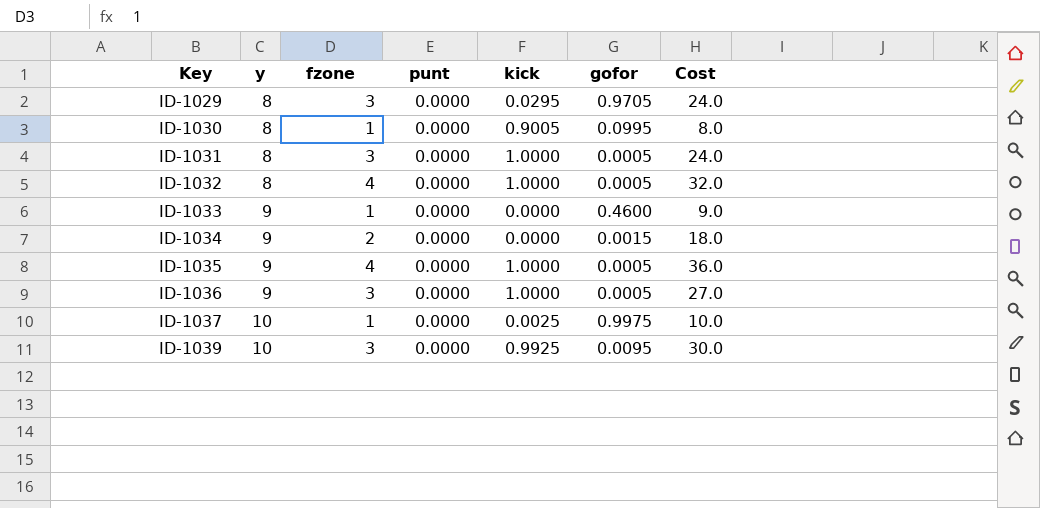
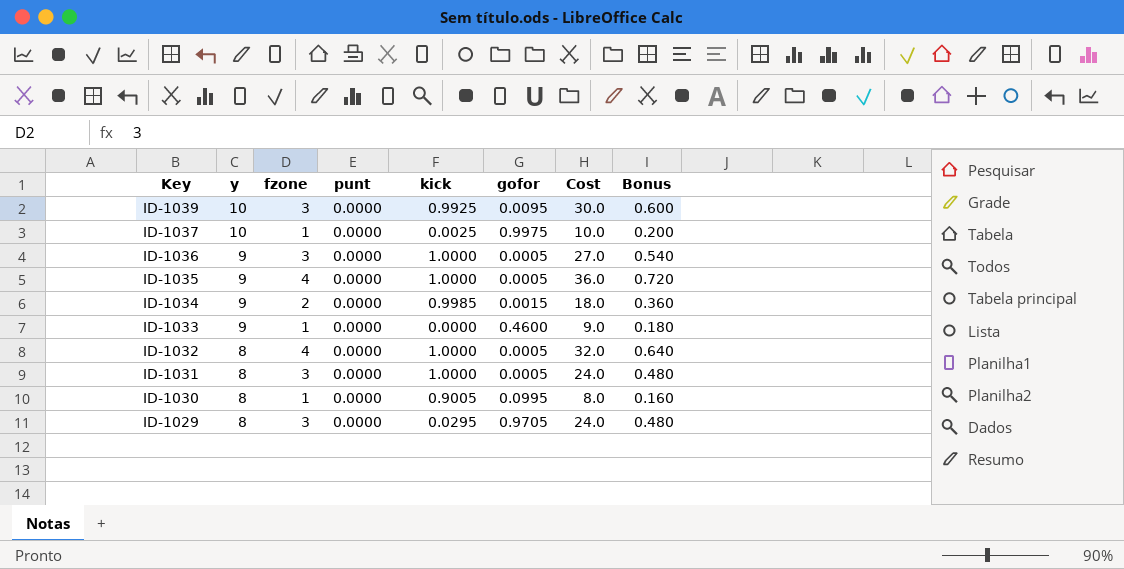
row order: Key ascending -> Key descending
column Bonus | formula: none -> [Cost] * 0.02
ID-1034 | kick: 0.0000 -> 0.9985

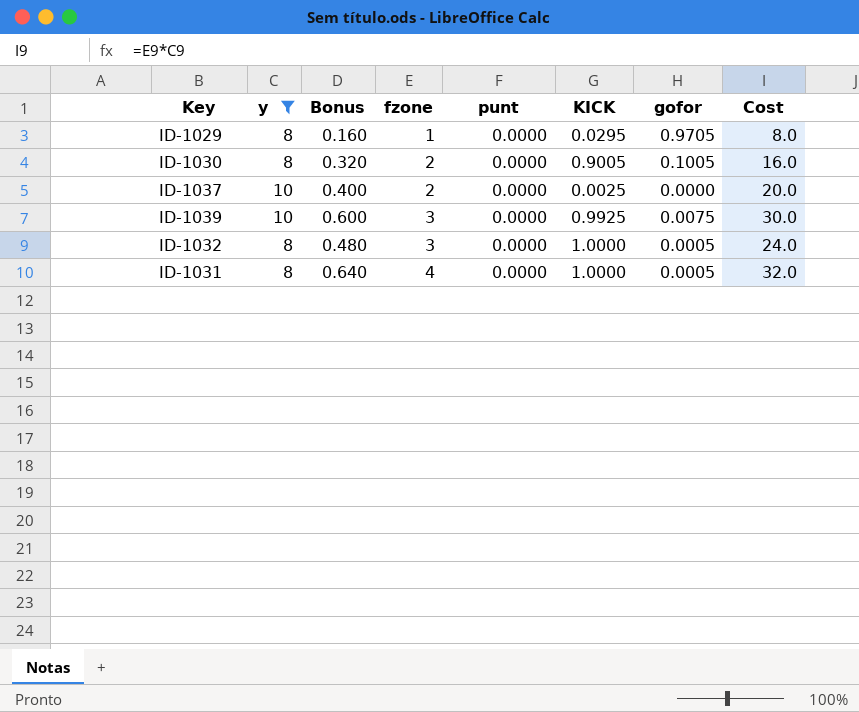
filter: none -> y != 9
row order: Key descending -> fzone ascending
column Bonus | position: 8 -> 3
column name: kick -> KICK
ID-1029 | Bonus: 0.480 -> 0.160
ID-1029 | fzone: 3 -> 1
ID-1029 | Cost: 24.0 -> 8.0
ID-1030 | Bonus: 0.160 -> 0.320
ID-1030 | fzone: 1 -> 2
ID-1030 | gofor: 0.0995 -> 0.1005
ID-1030 | Cost: 8.0 -> 16.0
ID-1037 | Bonus: 0.200 -> 0.400
ID-1037 | fzone: 1 -> 2
ID-1037 | gofor: 0.9975 -> 0.0000
ID-1037 | Cost: 10.0 -> 20.0
ID-1039 | gofor: 0.0095 -> 0.0075
ID-1032 | Bonus: 0.640 -> 0.480
ID-1032 | fzone: 4 -> 3
ID-1032 | Cost: 32.0 -> 24.0
ID-1031 | Bonus: 0.480 -> 0.640
ID-1031 | fzone: 3 -> 4
ID-1031 | Cost: 24.0 -> 32.0

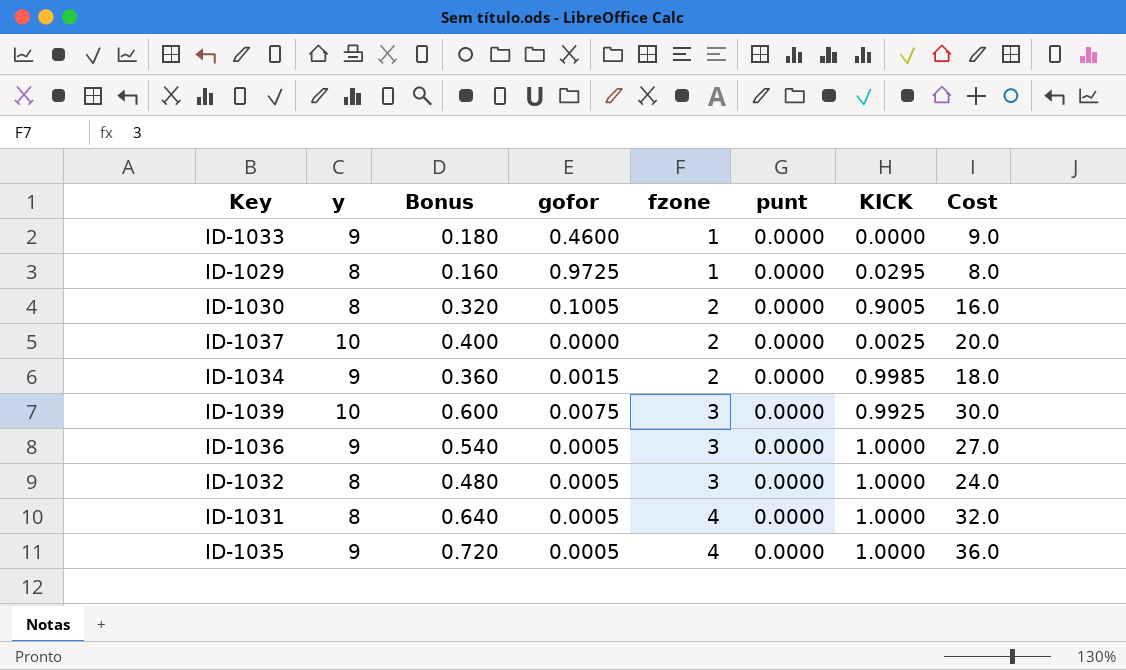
filter: y != 9 -> none
column gofor | position: 7 -> 4
ID-1029 | gofor: 0.9705 -> 0.9725

